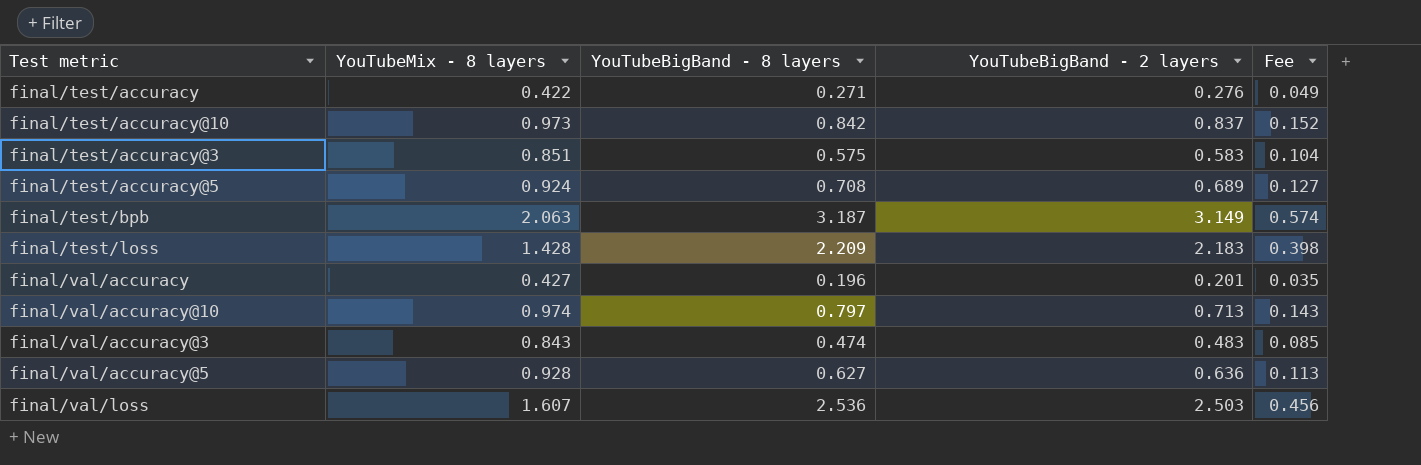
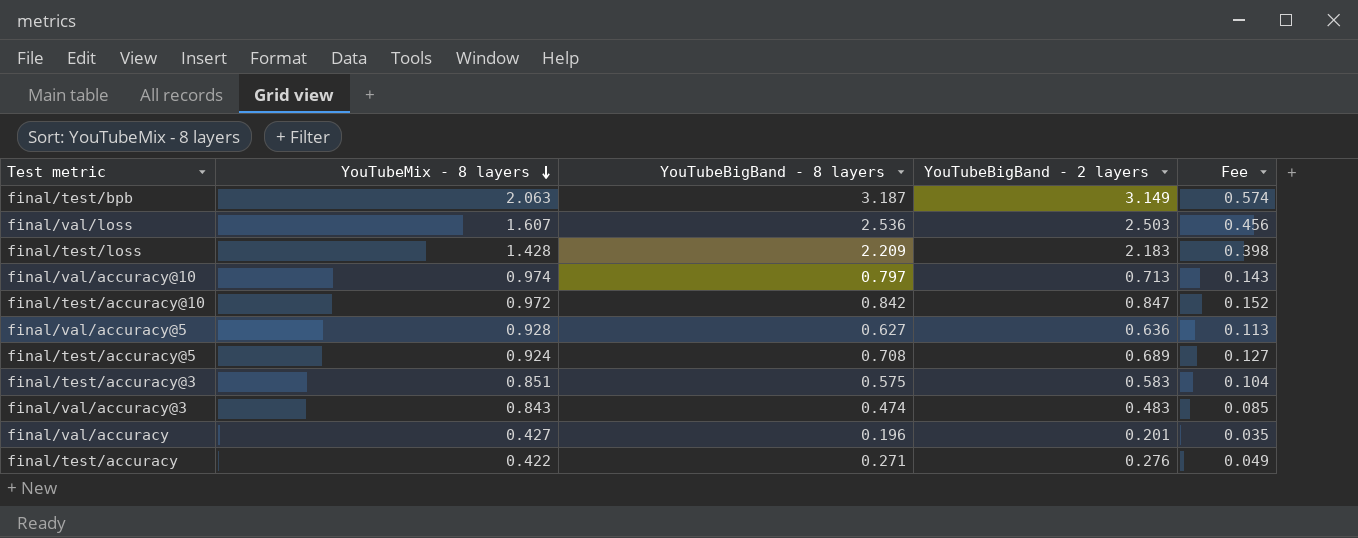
row order: none -> YouTubeMix - 8 layers descending
final/test/accuracy@10 | YouTubeMix - 8 layers: 0.973 -> 0.972
final/test/accuracy@10 | YouTubeBigBand - 2 layers: 0.837 -> 0.847

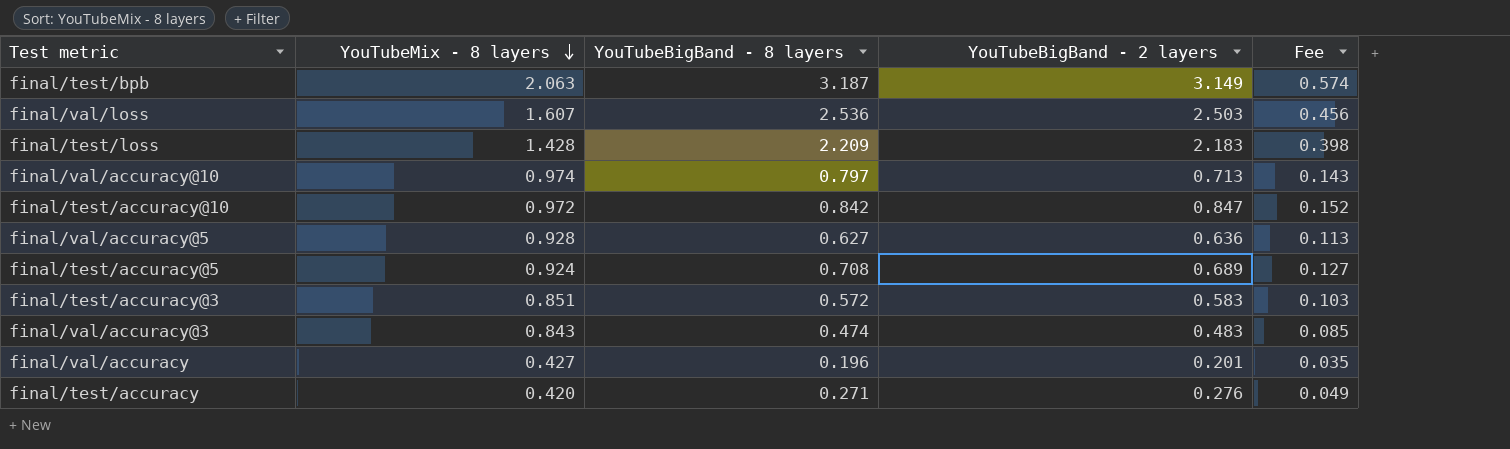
final/test/accuracy@3 | YouTubeBigBand - 8 layers: 0.575 -> 0.572
final/test/accuracy@3 | Fee: 0.104 -> 0.103
final/test/accuracy | YouTubeMix - 8 layers: 0.422 -> 0.420

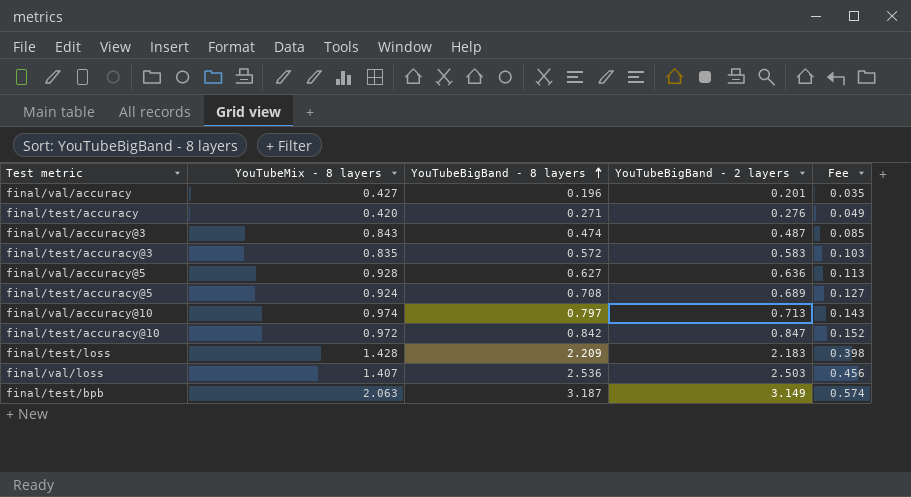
row order: YouTubeMix - 8 layers descending -> YouTubeBigBand - 8 layers ascending
final/val/accuracy@3 | YouTubeBigBand - 2 layers: 0.483 -> 0.487
final/test/accuracy@3 | YouTubeMix - 8 layers: 0.851 -> 0.835
final/val/loss | YouTubeMix - 8 layers: 1.607 -> 1.407

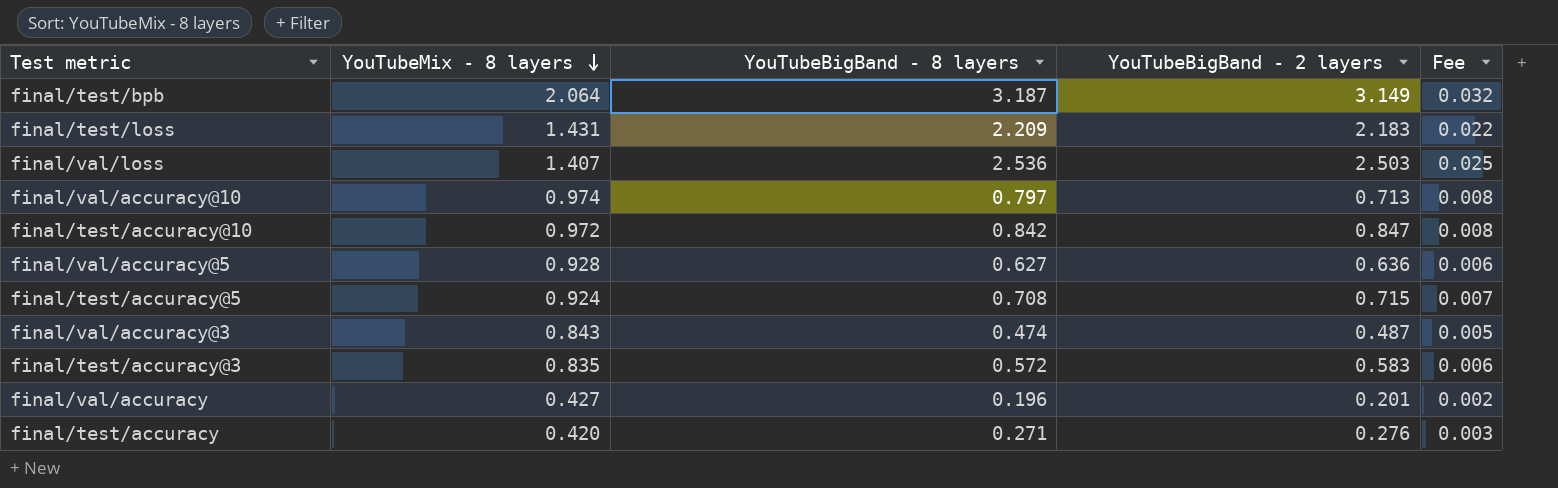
row order: YouTubeBigBand - 8 layers ascending -> YouTubeMix - 8 layers descending
column Fee | formula: [YouTubeBigBand - 8 layers] * 0.18 -> [YouTubeBigBand - 8 layers] * 0.01
final/test/bpb | YouTubeMix - 8 layers: 2.063 -> 2.064
final/test/loss | YouTubeMix - 8 layers: 1.428 -> 1.431
final/test/accuracy@5 | YouTubeBigBand - 2 layers: 0.689 -> 0.715

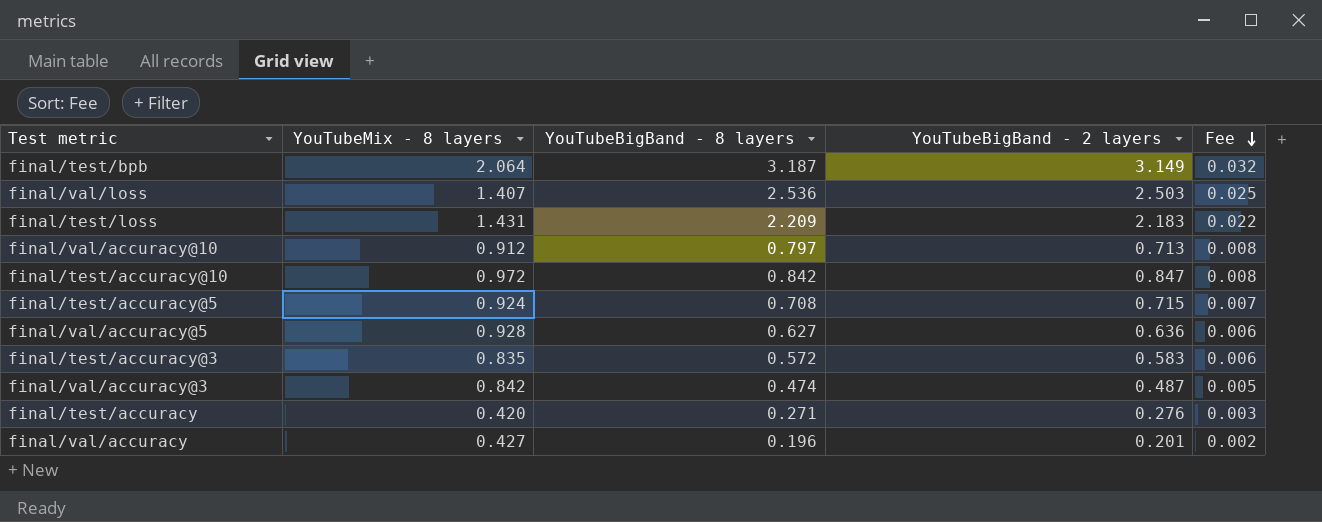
row order: YouTubeMix - 8 layers descending -> Fee descending
final/val/accuracy@10 | YouTubeMix - 8 layers: 0.974 -> 0.912
final/val/accuracy@3 | YouTubeMix - 8 layers: 0.843 -> 0.842

